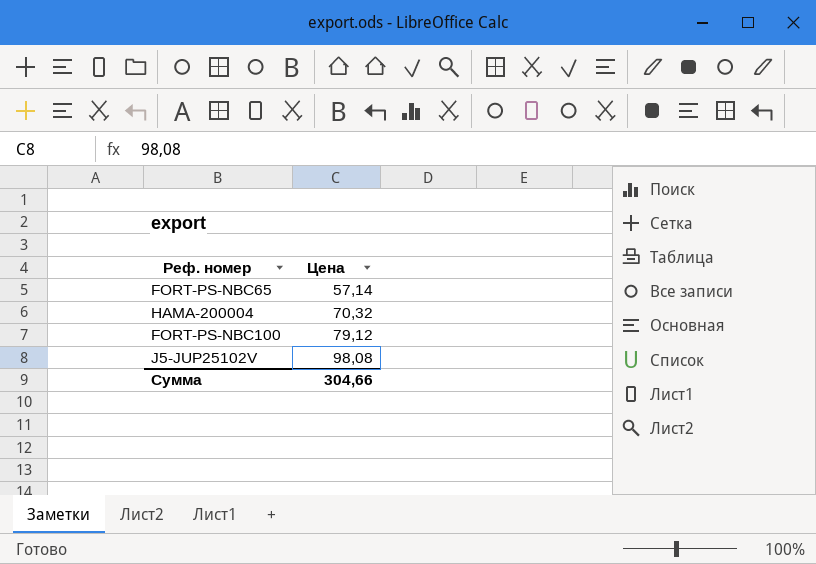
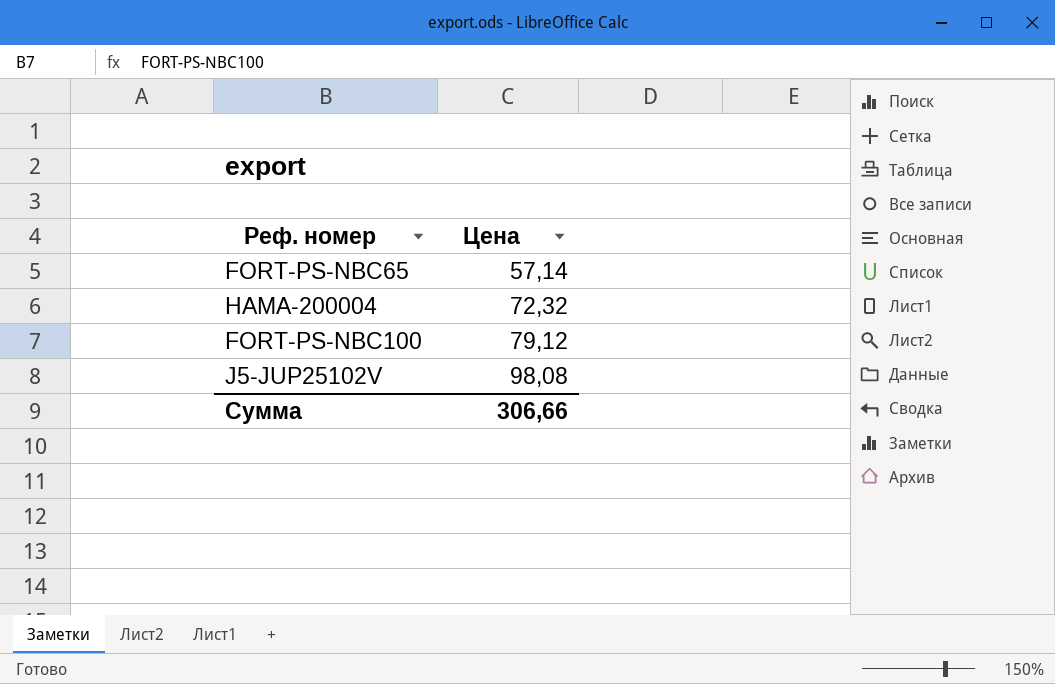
HAMA-200004 | Цена: 70,32 -> 72,32
Сумма | Цена: 304,66 -> 306,66

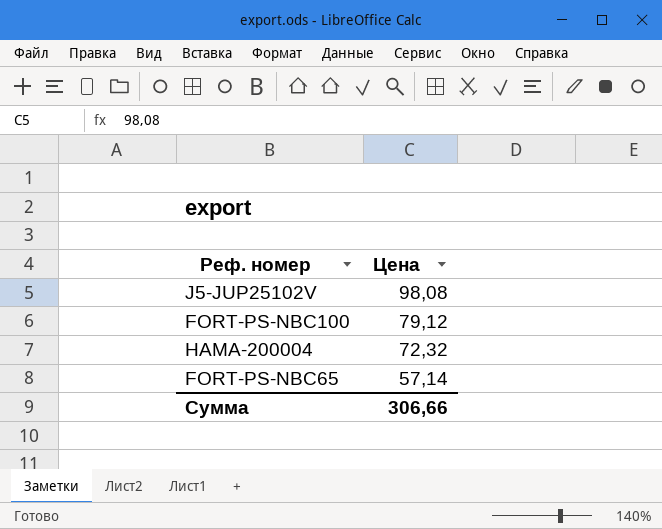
row order: Цена ascending -> Цена descending

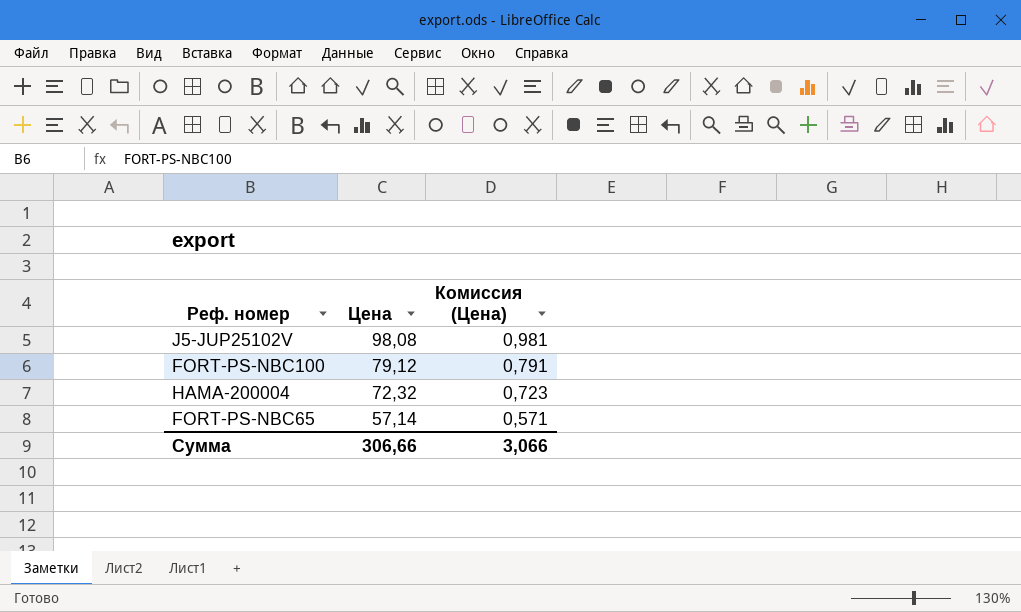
column Комиссия (Цена) | formula: none -> [Цена] * 0,01

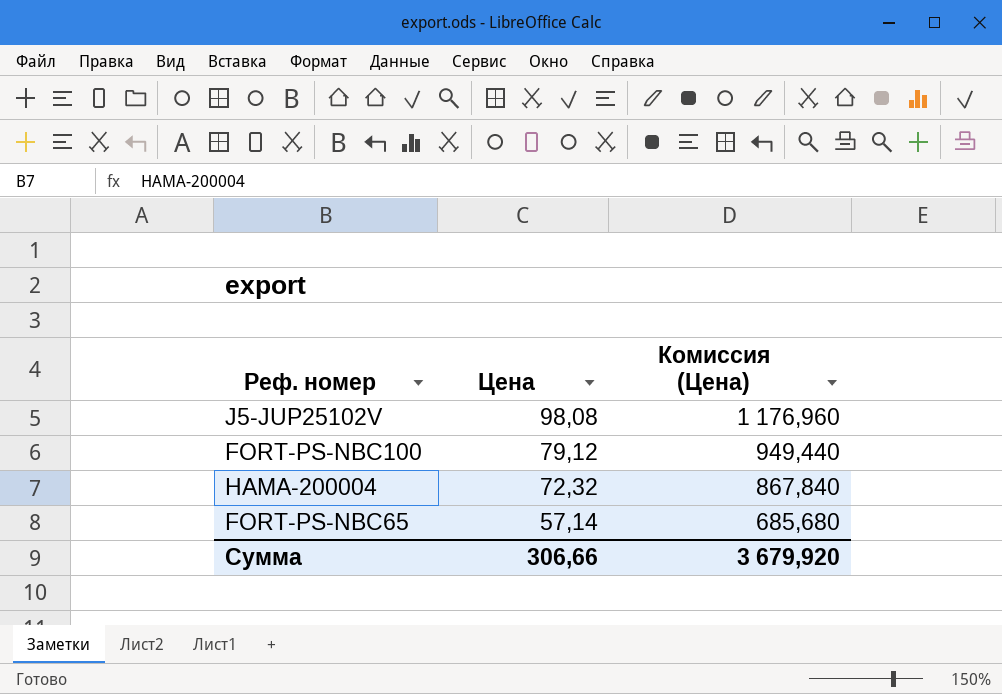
column Комиссия (Цена) | formula: [Цена] * 0,01 -> [Цена] * 12
Сумма | Комиссия (Цена): 3,066 -> 3 679,920

